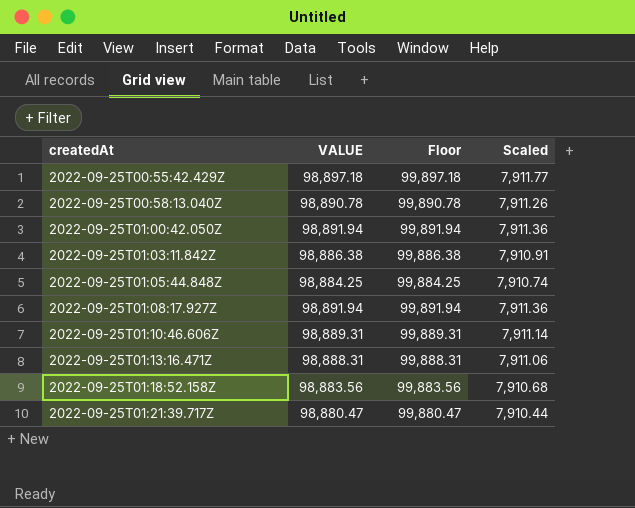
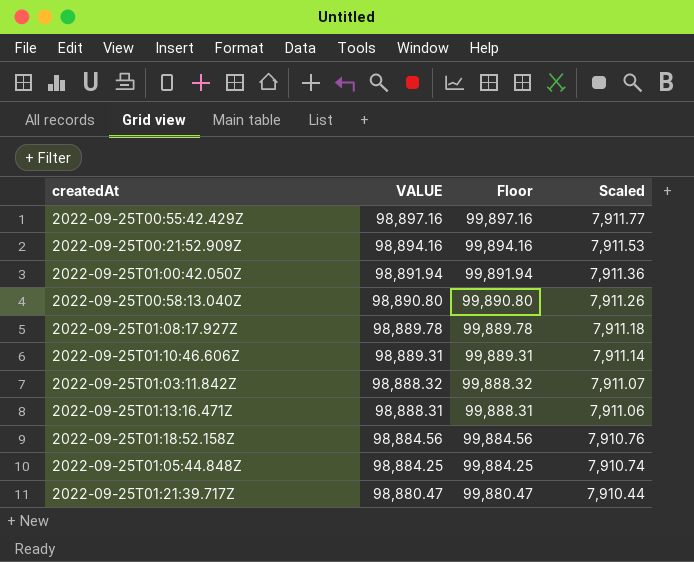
row order: createdAt ascending -> VALUE descending
2022-09-25T00:55:42.429Z | VALUE: 98,897.18 -> 98,897.16
2022-09-25T00:55:42.429Z | Floor: 99,897.18 -> 99,897.16
row 2022-09-25T00:21:52.909Z: none -> 98,894.16 | 99,894.16 | 7,911.53
2022-09-25T00:58:13.040Z | VALUE: 98,890.78 -> 98,890.80
2022-09-25T00:58:13.040Z | Floor: 99,890.78 -> 99,890.80
2022-09-25T01:08:17.927Z | VALUE: 98,891.94 -> 98,889.78
2022-09-25T01:08:17.927Z | Floor: 99,891.94 -> 99,889.78
2022-09-25T01:08:17.927Z | Scaled: 7,911.36 -> 7,911.18
2022-09-25T01:03:11.842Z | VALUE: 98,886.38 -> 98,888.32
2022-09-25T01:03:11.842Z | Floor: 99,886.38 -> 99,888.32
2022-09-25T01:03:11.842Z | Scaled: 7,910.91 -> 7,911.07
2022-09-25T01:18:52.158Z | VALUE: 98,883.56 -> 98,884.56
2022-09-25T01:18:52.158Z | Floor: 99,883.56 -> 99,884.56
2022-09-25T01:18:52.158Z | Scaled: 7,910.68 -> 7,910.76

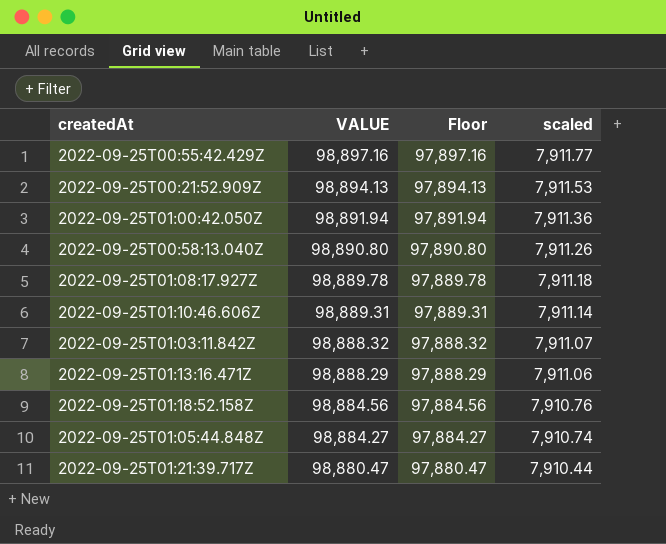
column Floor | formula: [VALUE] + 1000 -> [VALUE] - 1000
column name: Scaled -> scaled
2022-09-25T00:21:52.909Z | VALUE: 98,894.16 -> 98,894.13
2022-09-25T01:13:16.471Z | VALUE: 98,888.31 -> 98,888.29
2022-09-25T01:05:44.848Z | VALUE: 98,884.25 -> 98,884.27

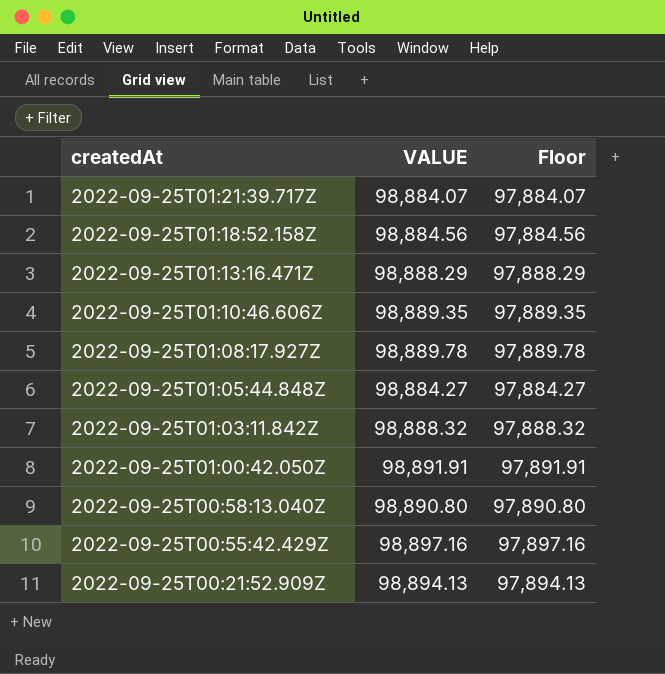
row order: VALUE descending -> createdAt descending
column scaled | formula: [VALUE] * 0.08 -> none
2022-09-25T01:21:39.717Z | VALUE: 98,880.47 -> 98,884.07
2022-09-25T01:21:39.717Z | Floor: 97,880.47 -> 97,884.07
2022-09-25T01:10:46.606Z | VALUE: 98,889.31 -> 98,889.35
2022-09-25T01:10:46.606Z | Floor: 97,889.31 -> 97,889.35
2022-09-25T01:00:42.050Z | VALUE: 98,891.94 -> 98,891.91
2022-09-25T01:00:42.050Z | Floor: 97,891.94 -> 97,891.91

